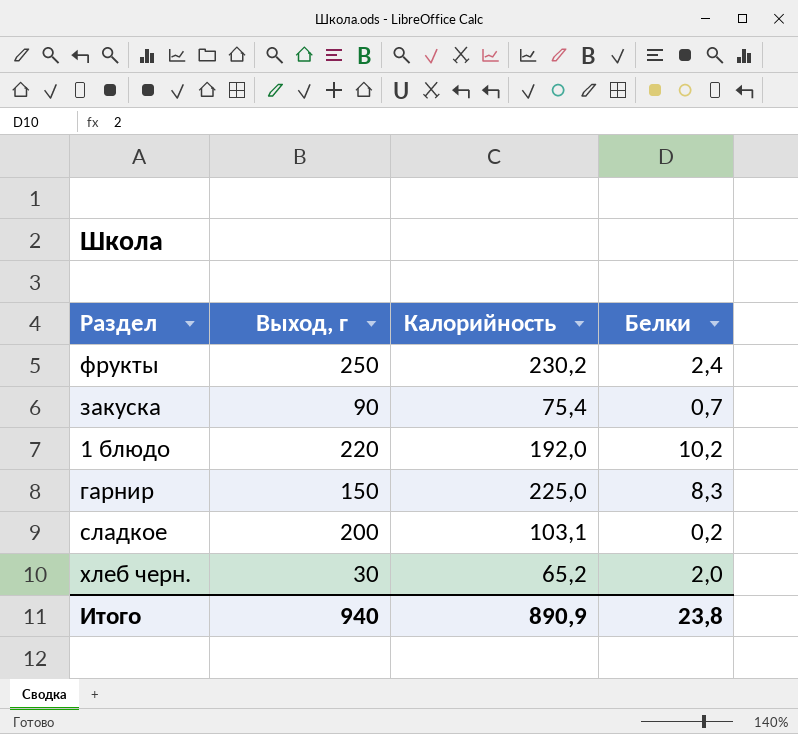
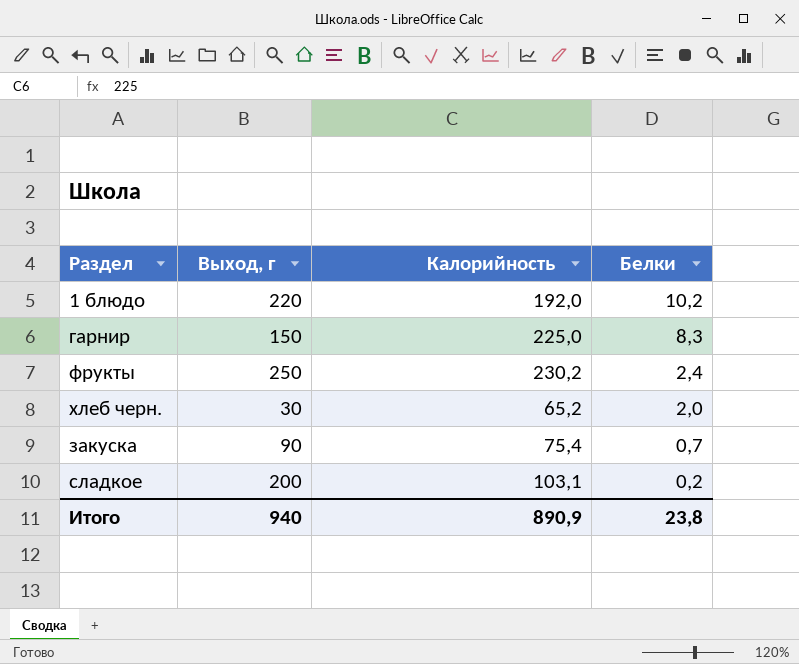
row order: none -> Белки descending

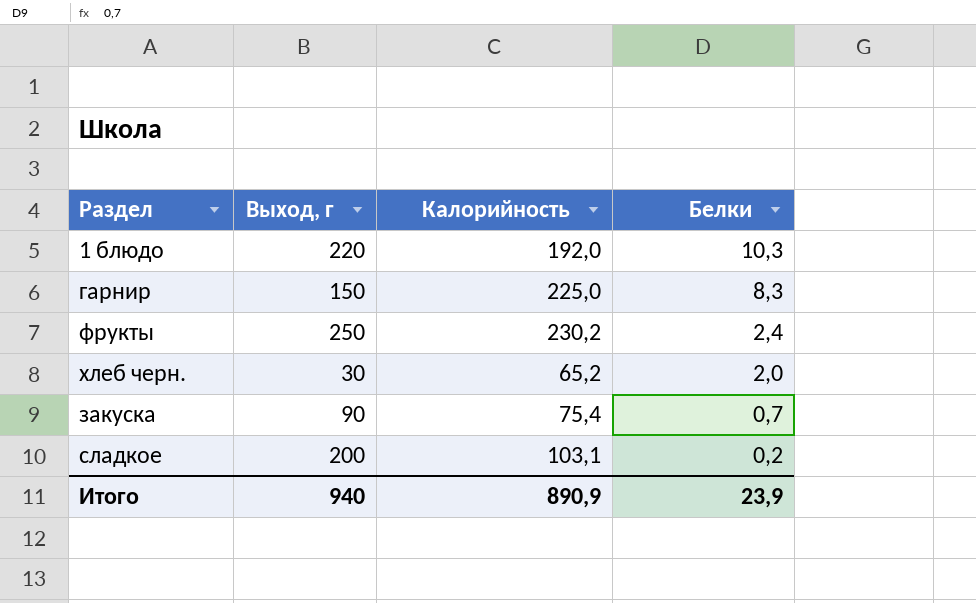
1 блюдо | Белки: 10,2 -> 10,3
Итого | Белки: 23,8 -> 23,9

